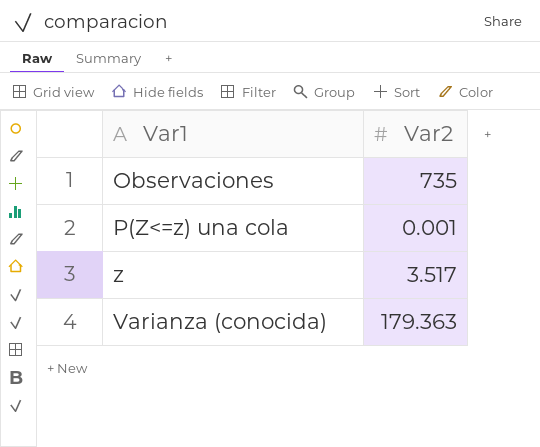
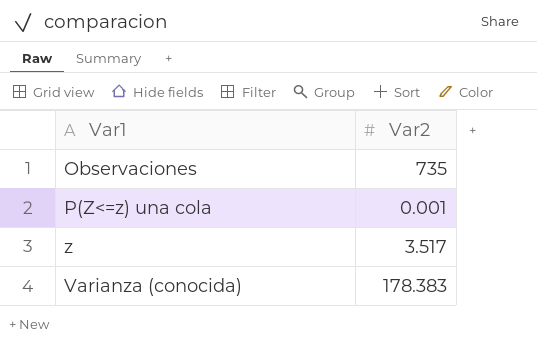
Varianza (conocida) | Var2: 179.363 -> 178.383

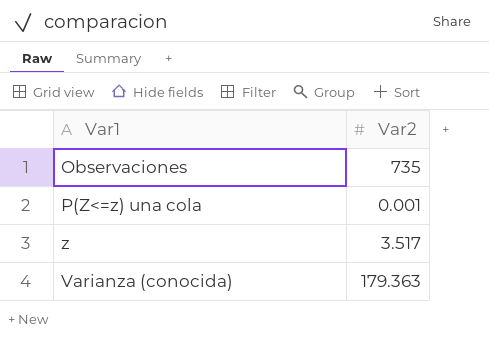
Varianza (conocida) | Var2: 178.383 -> 179.363

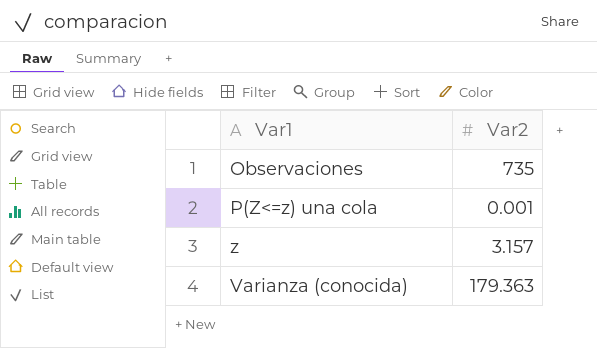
z | Var2: 3.517 -> 3.157

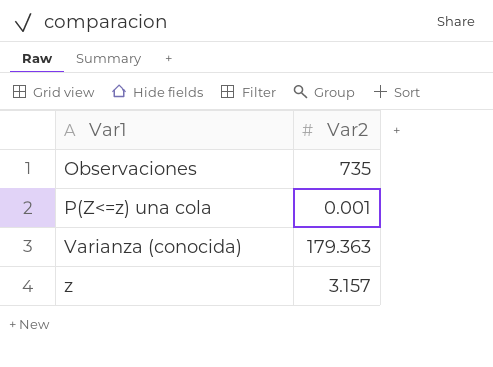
row order: none -> Var1 ascending

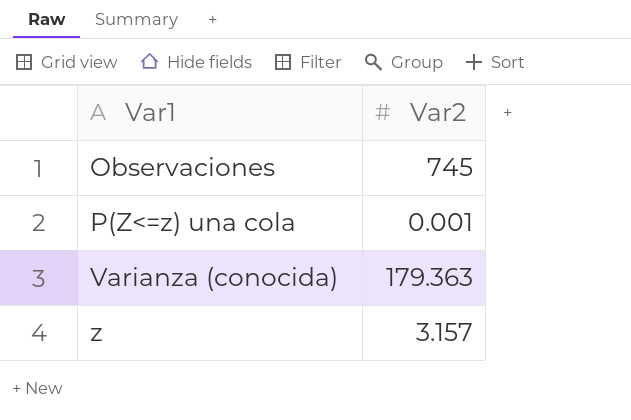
Observaciones | Var2: 735 -> 745

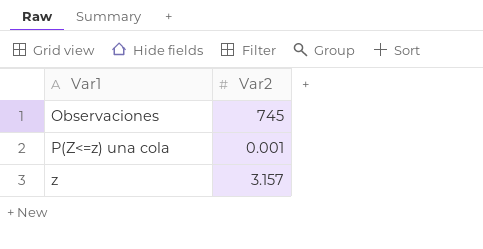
row Varianza (conocida): 179.363 -> none

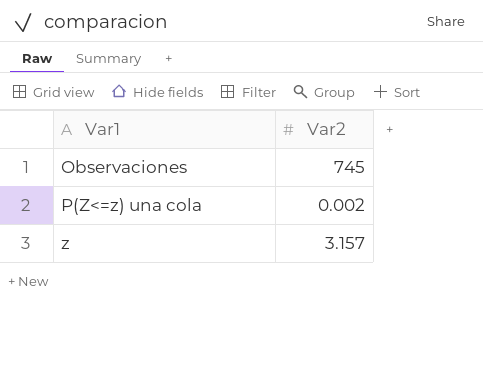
P(Z<=z) una cola | Var2: 0.001 -> 0.002

